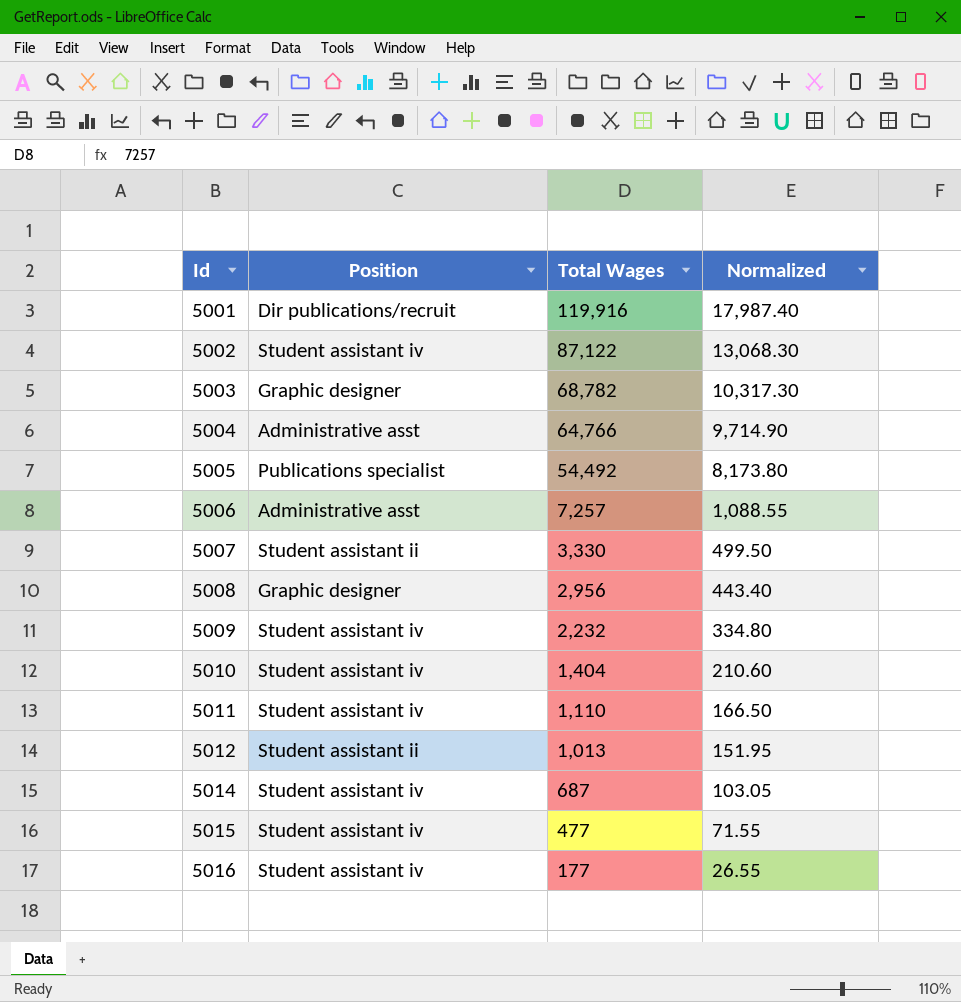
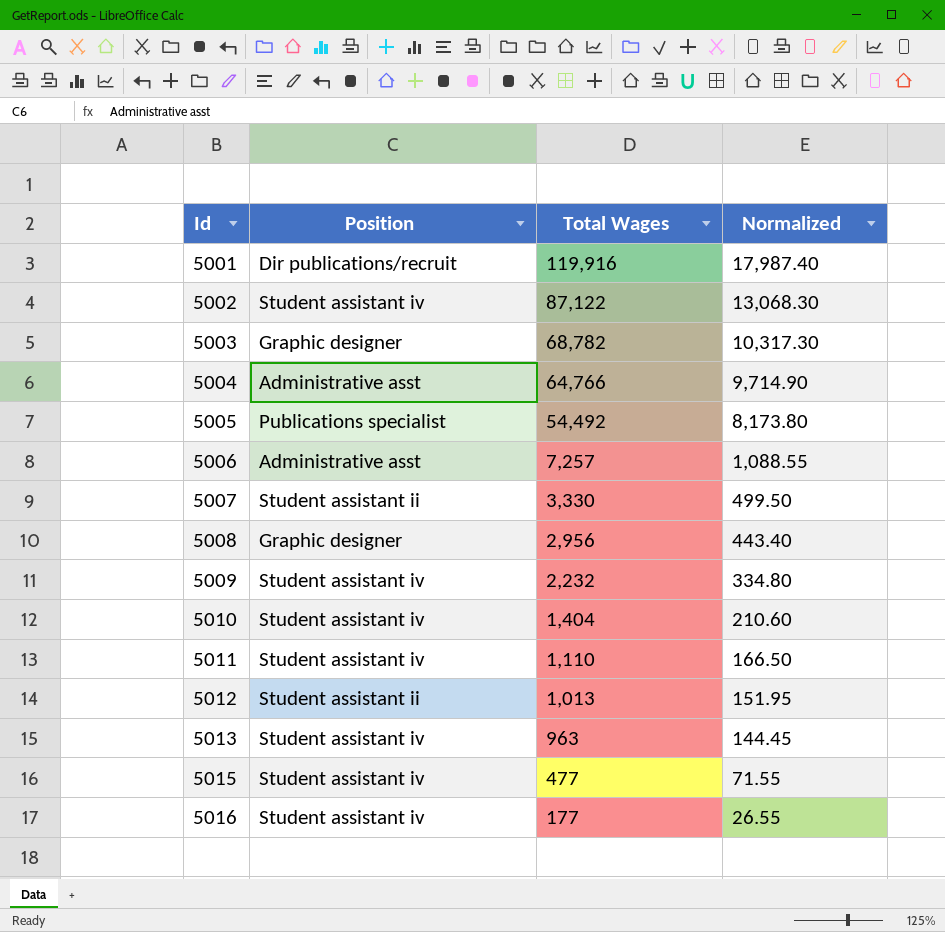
row 5014: Student assistant iv | 687 | 103.05 -> none
row 5013: none -> Student assistant iv | 963 | 144.45

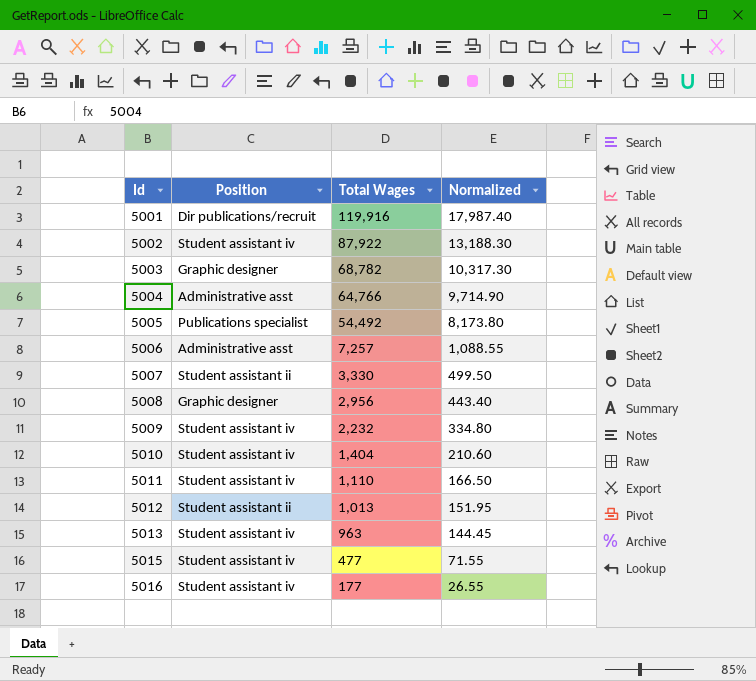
5002 | Total Wages: 87,122 -> 87,922
5002 | Normalized: 13,068.30 -> 13,188.30

